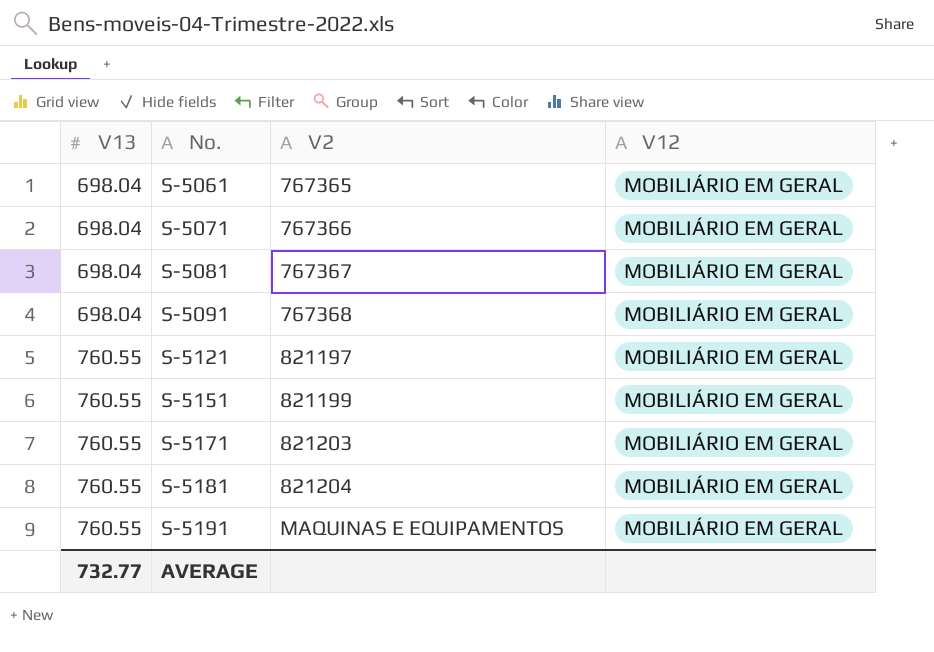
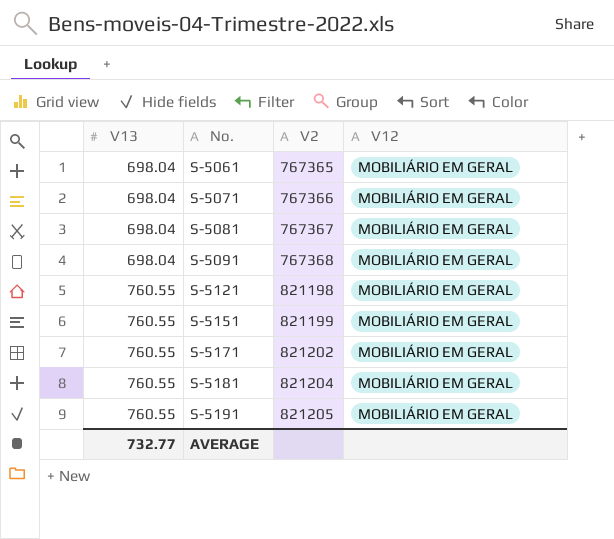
S-5121 | V2: 821197 -> 821198
S-5171 | V2: 821203 -> 821202
S-5191 | V2: MAQUINAS E EQUIPAMENTOS -> 821205

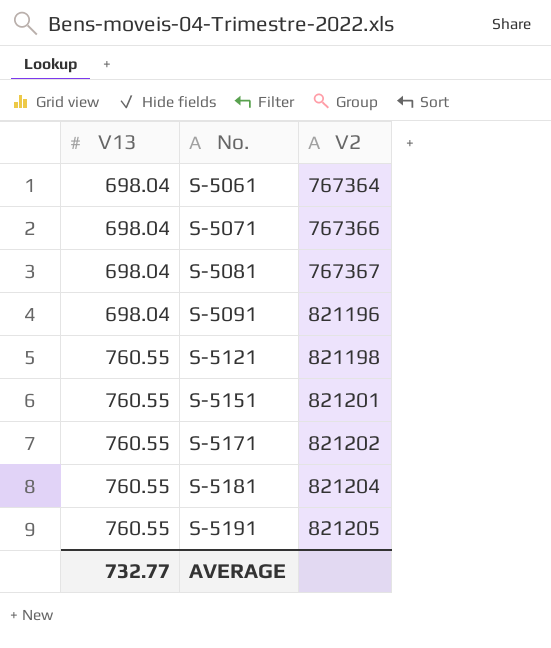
column V12 | position: 4 -> none
S-5061 | V2: 767365 -> 767364
S-5091 | V2: 767368 -> 821196
S-5151 | V2: 821199 -> 821201

